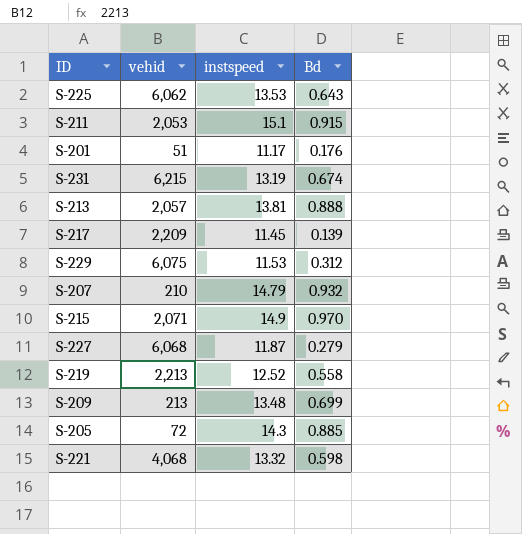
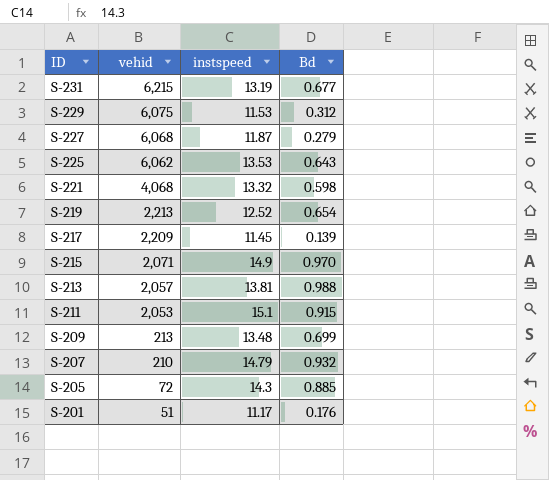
row order: none -> ID descending
S-231 | Bd: 0.674 -> 0.677
S-219 | Bd: 0.558 -> 0.654
S-213 | Bd: 0.888 -> 0.988

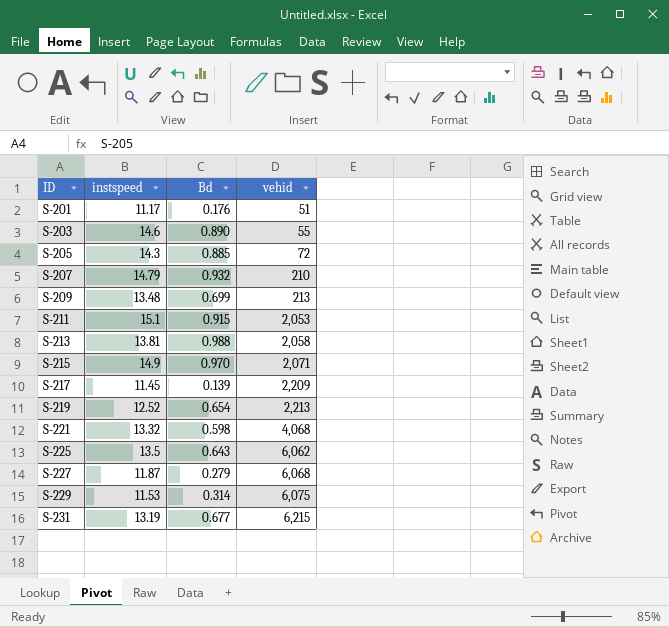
row order: ID descending -> ID ascending
column vehid | position: 2 -> 4
row S-203: none -> 14.6 | 0.890 | 55
S-213 | vehid: 2,057 -> 2,058
S-225 | instspeed: 13.53 -> 13.5
S-229 | Bd: 0.312 -> 0.314

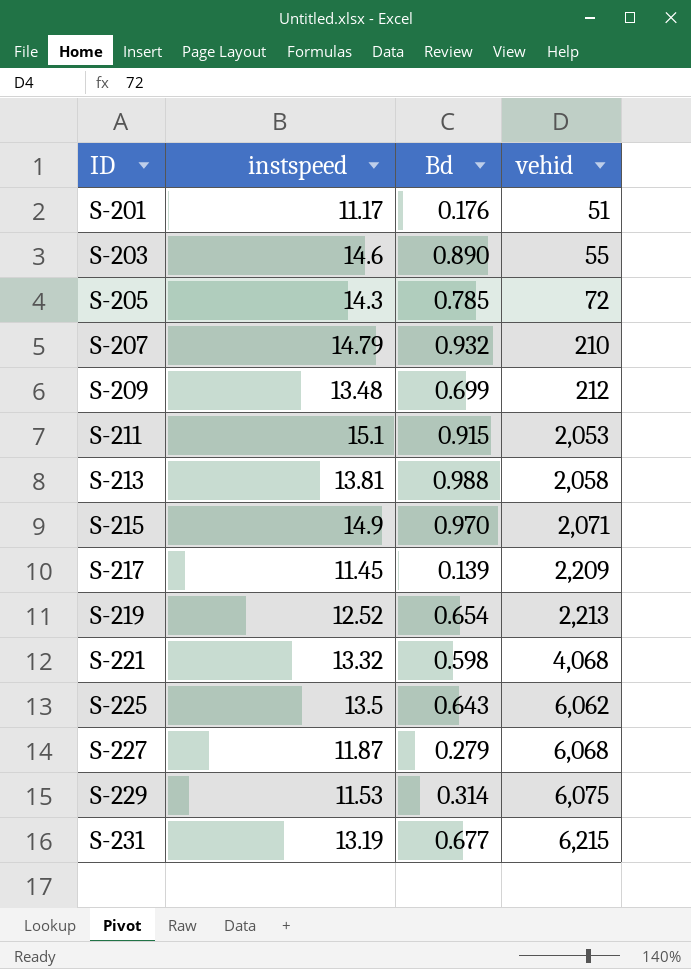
S-205 | Bd: 0.885 -> 0.785
S-209 | vehid: 213 -> 212

